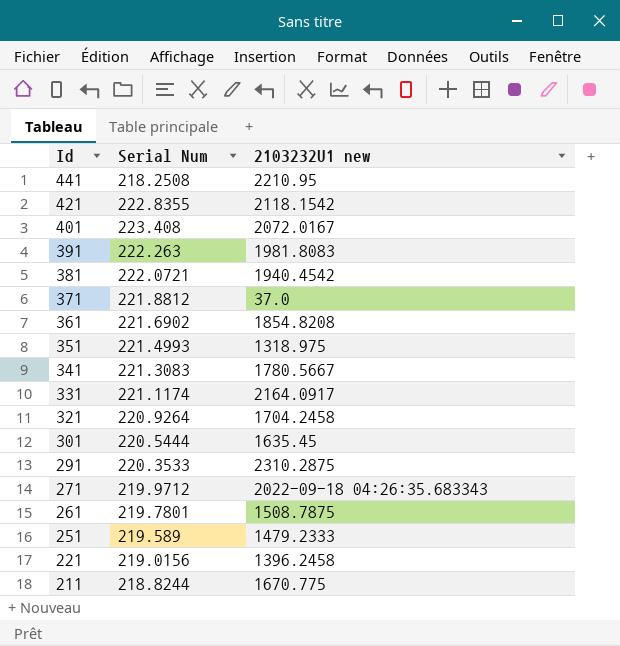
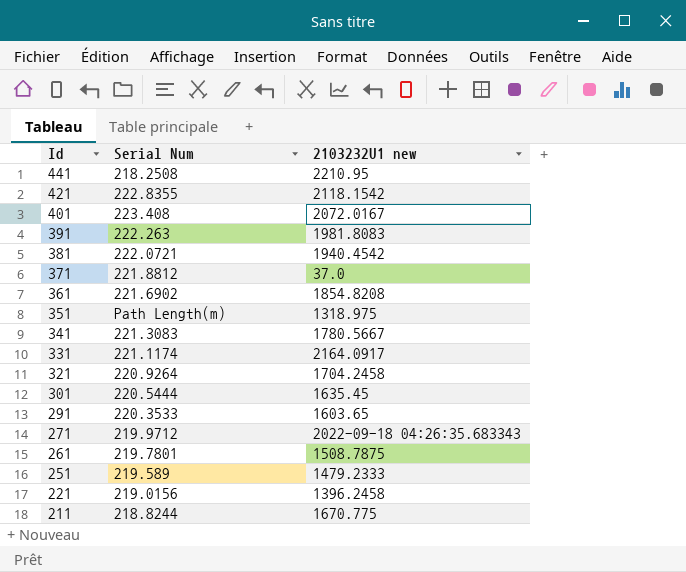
351 | Serial Num: 221.4993 -> Path Length(m)
291 | 2103232U1 new: 2310.2875 -> 1603.65

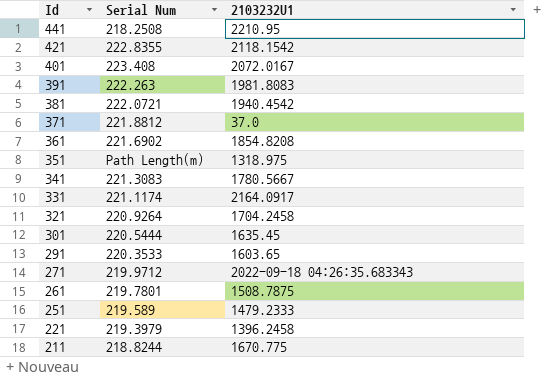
column name: 2103232U1 new -> 2103232U1
221 | Serial Num: 219.0156 -> 219.3979

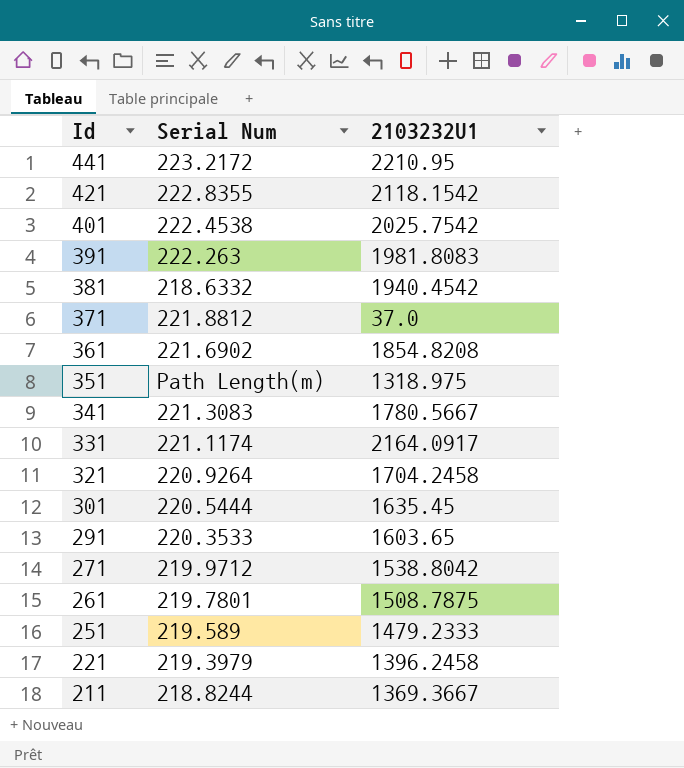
441 | Serial Num: 218.2508 -> 223.2172
401 | Serial Num: 223.408 -> 222.4538
401 | 2103232U1: 2072.0167 -> 2025.7542
381 | Serial Num: 222.0721 -> 218.6332
271 | 2103232U1: 2022-09-18 04:26:35.683343 -> 1538.8042
211 | 2103232U1: 1670.775 -> 1369.3667

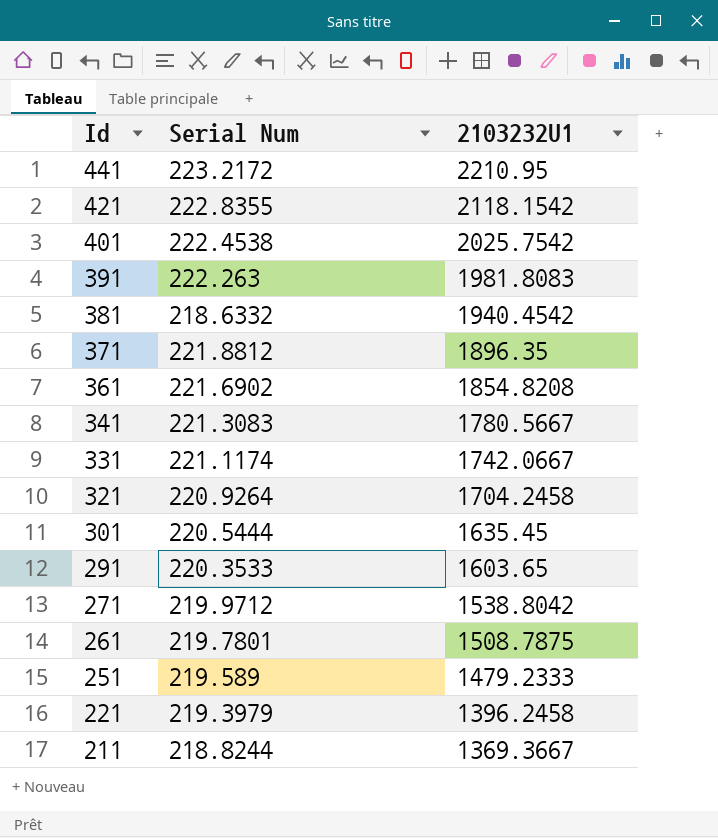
row 351: Path Length(m) | 1318.975 -> none
371 | 2103232U1: 37.0 -> 1896.35
331 | 2103232U1: 2164.0917 -> 1742.0667

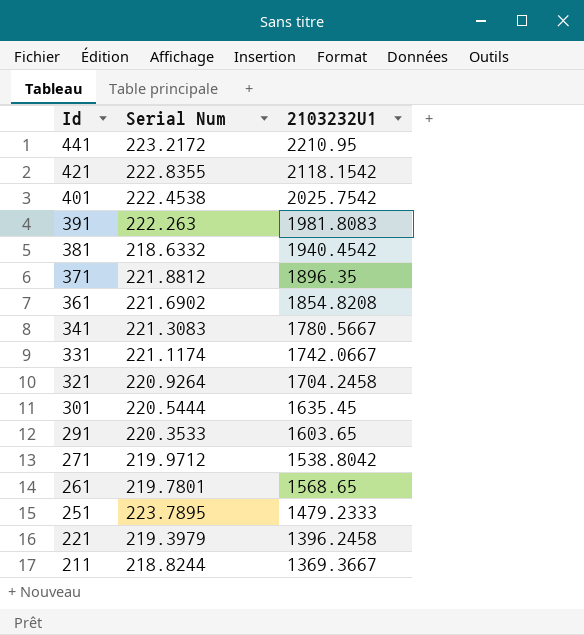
261 | 2103232U1: 1508.7875 -> 1568.65
251 | Serial Num: 219.589 -> 223.7895

